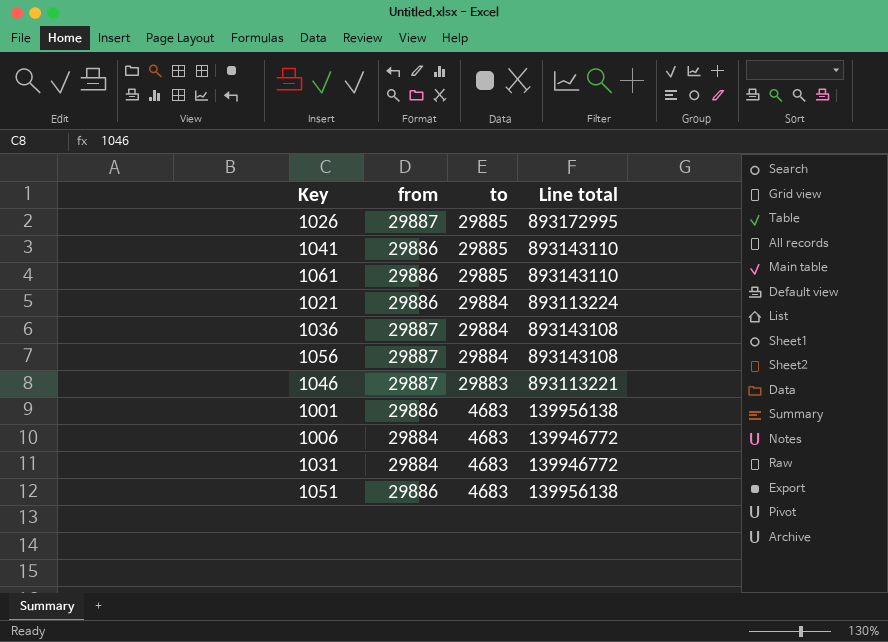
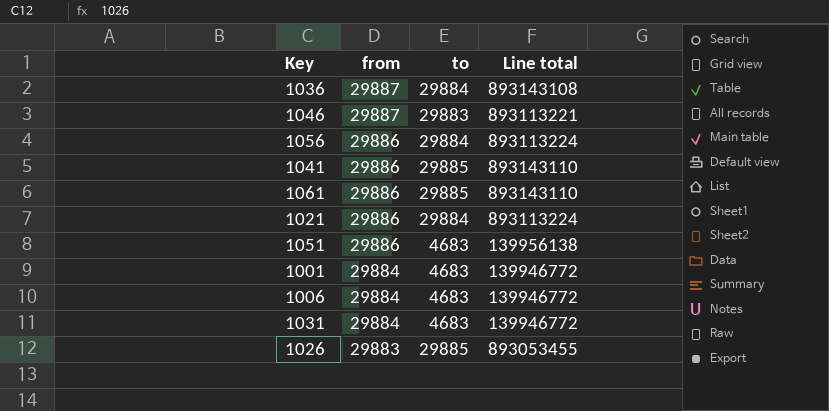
row order: to descending -> from descending
1056 | from: 29887 -> 29886
1056 | Line total: 893143108 -> 893113224
1001 | from: 29886 -> 29884
1001 | Line total: 139956138 -> 139946772
1026 | from: 29887 -> 29883
1026 | Line total: 893172995 -> 893053455

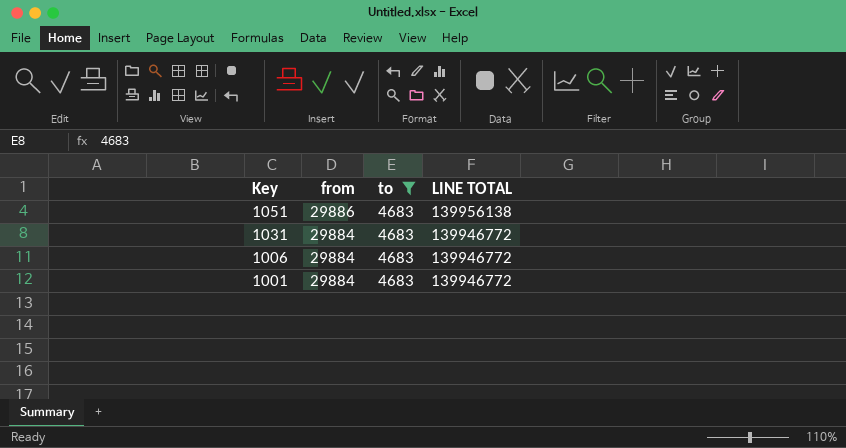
filter: none -> to = 4683
row order: from descending -> Key descending
column name: Line total -> LINE TOTAL

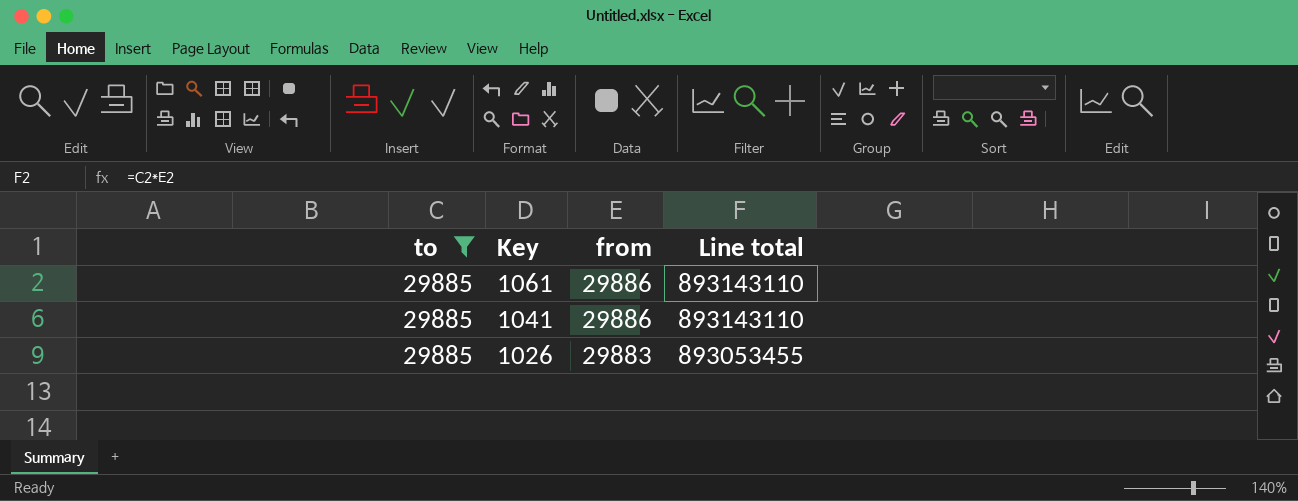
filter: to = 4683 -> to = 29885
column to | position: 3 -> 1
column name: LINE TOTAL -> Line total

